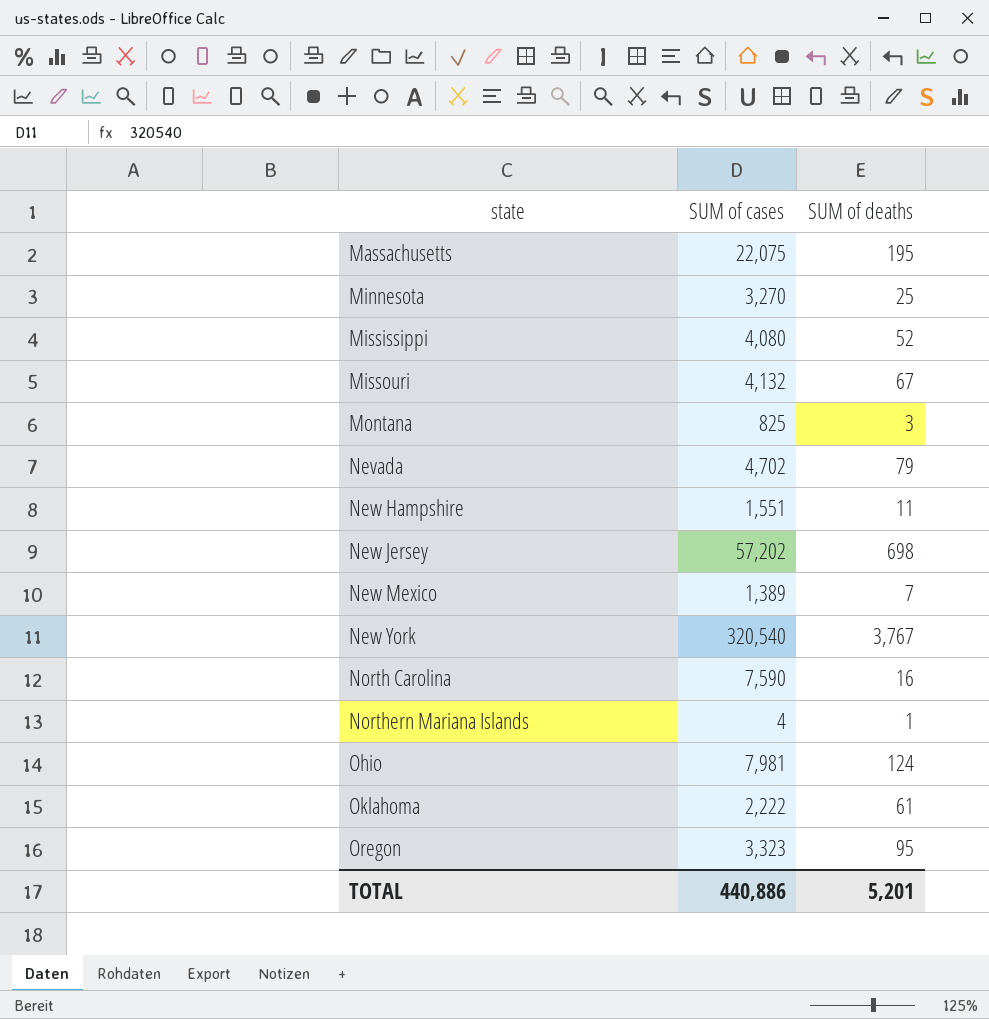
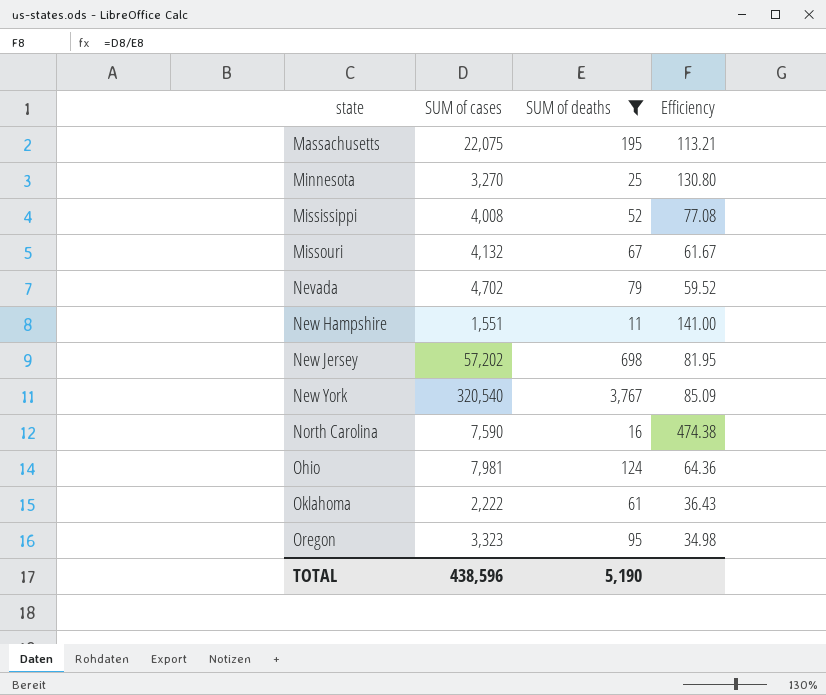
filter: none -> SUM of deaths >= 11
column Efficiency | formula: none -> [SUM of cases] / [SUM of deaths]
Mississippi | SUM of cases: 4,080 -> 4,008
TOTAL | SUM of cases: 440,886 -> 438,596
TOTAL | SUM of deaths: 5,201 -> 5,190

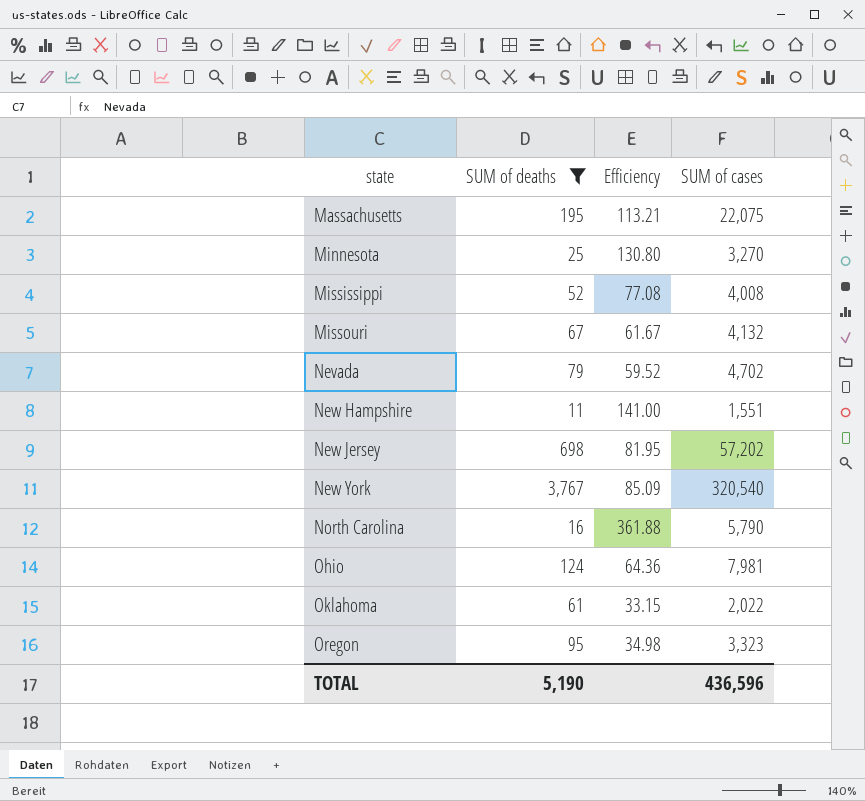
column SUM of cases | position: 2 -> 4
North Carolina | Efficiency: 474.38 -> 361.88
North Carolina | SUM of cases: 7,590 -> 5,790
Oklahoma | Efficiency: 36.43 -> 33.15
Oklahoma | SUM of cases: 2,222 -> 2,022
TOTAL | SUM of cases: 438,596 -> 436,596

